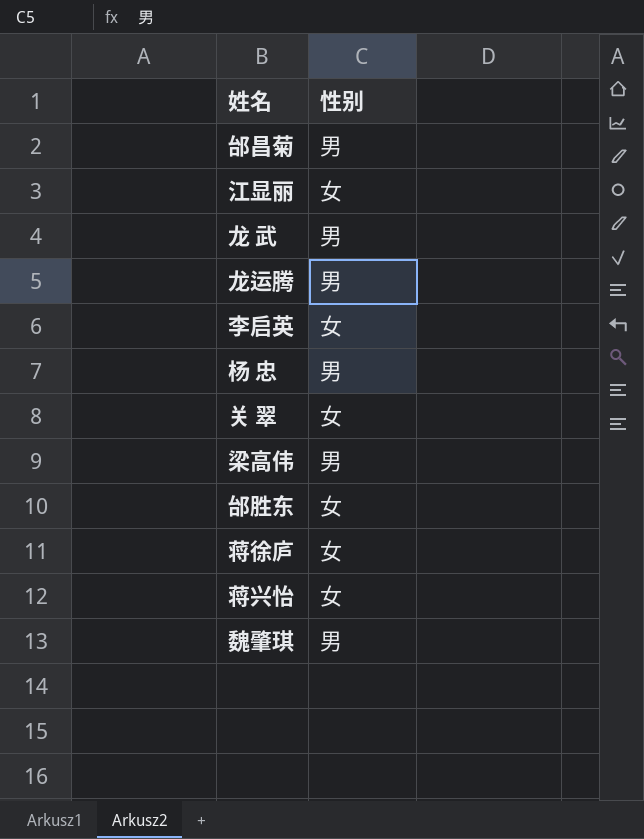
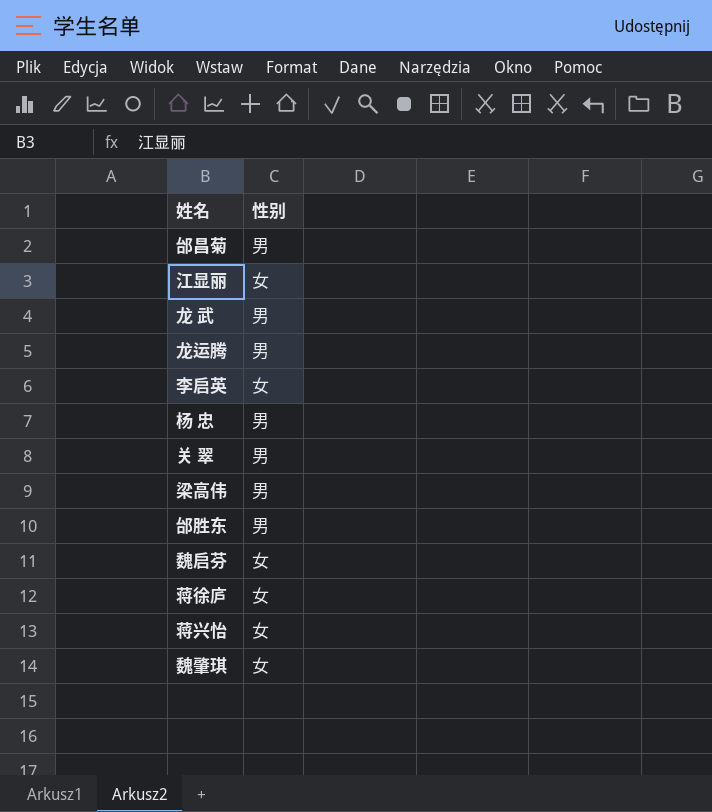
关 翠 | 性别: 女 -> 男
邰胜东 | 性别: 女 -> 男
row 魏启芬: none -> 女
魏肇琪 | 性别: 男 -> 女

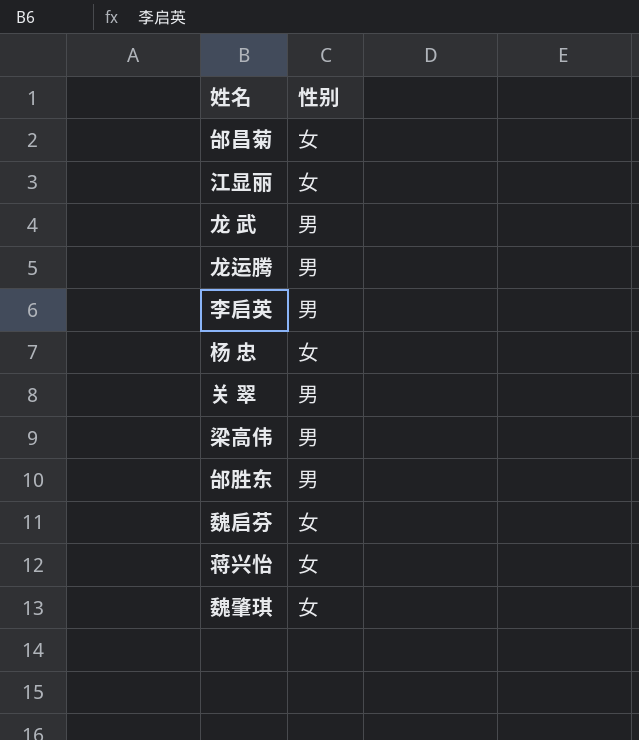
row 蒋徐庐: 女 -> none
邰昌菊 | 性别: 男 -> 女
李启英 | 性别: 女 -> 男
杨 忠 | 性别: 男 -> 女

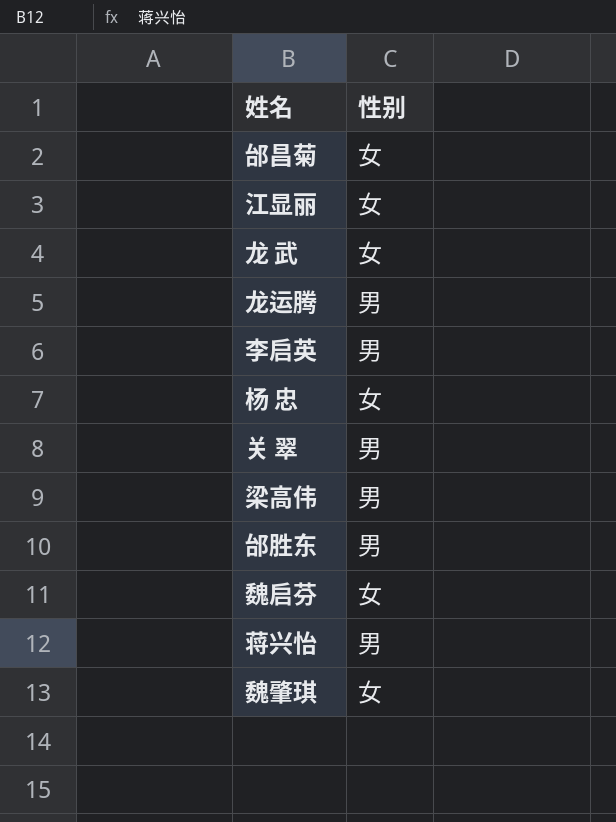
龙 武 | 性别: 男 -> 女
蒋兴怡 | 性别: 女 -> 男

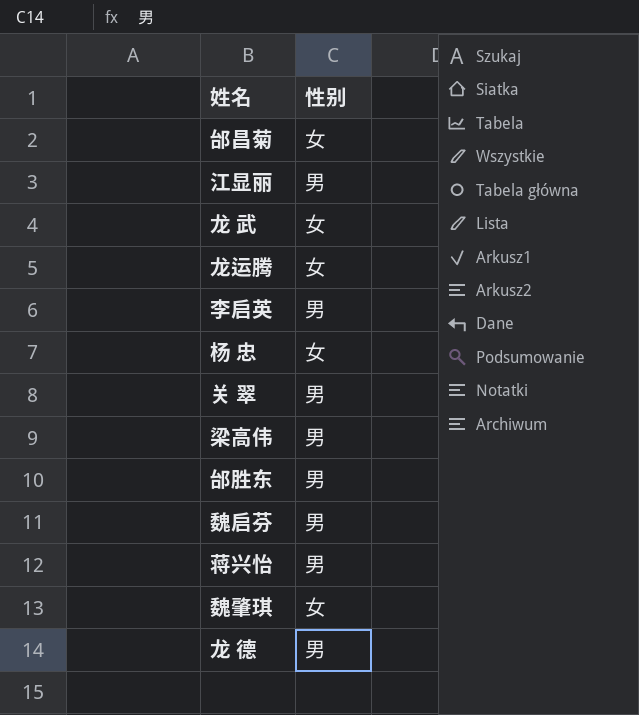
江显丽 | 性别: 女 -> 男
龙运腾 | 性别: 男 -> 女
魏启芬 | 性别: 女 -> 男
row 龙 德: none -> 男

